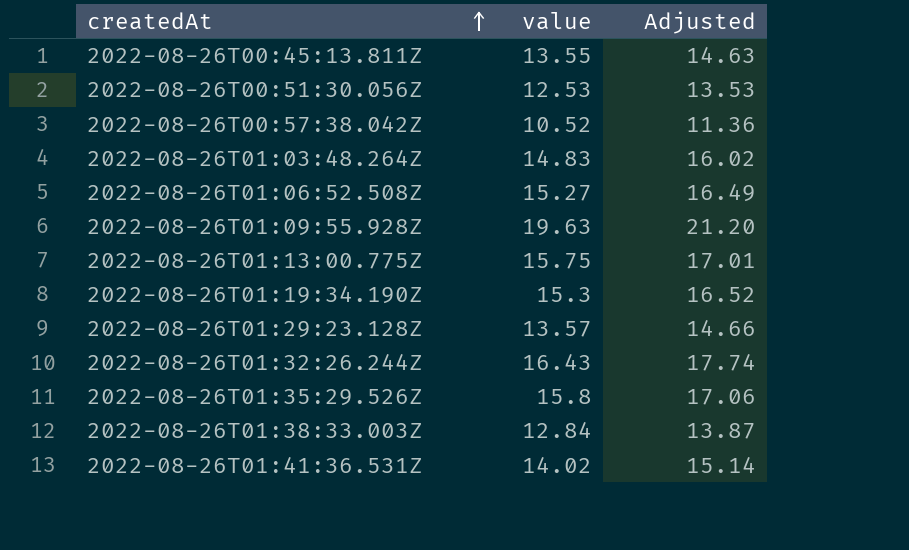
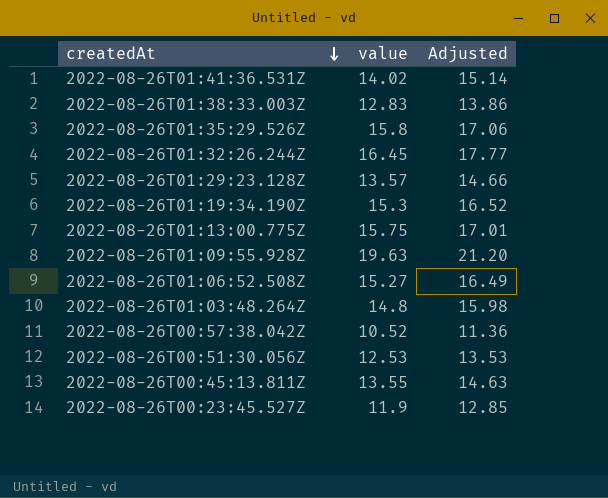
row order: createdAt ascending -> createdAt descending
2022-08-26T01:38:33.003Z | value: 12.84 -> 12.83
2022-08-26T01:38:33.003Z | Adjusted: 13.87 -> 13.86
2022-08-26T01:32:26.244Z | value: 16.43 -> 16.45
2022-08-26T01:32:26.244Z | Adjusted: 17.74 -> 17.77
2022-08-26T01:03:48.264Z | value: 14.83 -> 14.8
2022-08-26T01:03:48.264Z | Adjusted: 16.02 -> 15.98
row 2022-08-26T00:23:45.527Z: none -> 11.9 | 12.85

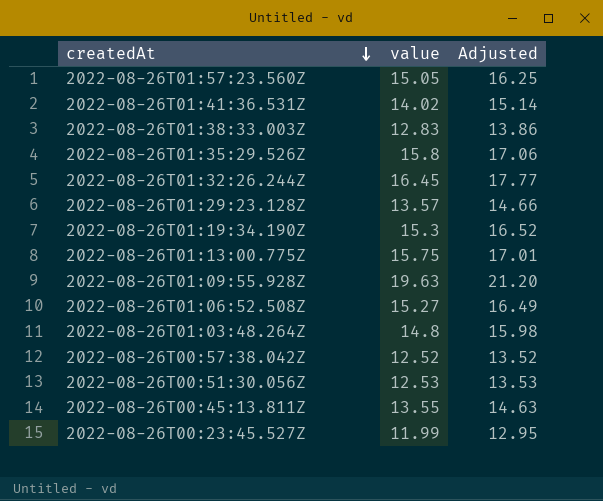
row 2022-08-26T01:57:23.560Z: none -> 15.05 | 16.25
2022-08-26T00:57:38.042Z | value: 10.52 -> 12.52
2022-08-26T00:57:38.042Z | Adjusted: 11.36 -> 13.52
2022-08-26T00:23:45.527Z | value: 11.9 -> 11.99
2022-08-26T00:23:45.527Z | Adjusted: 12.85 -> 12.95

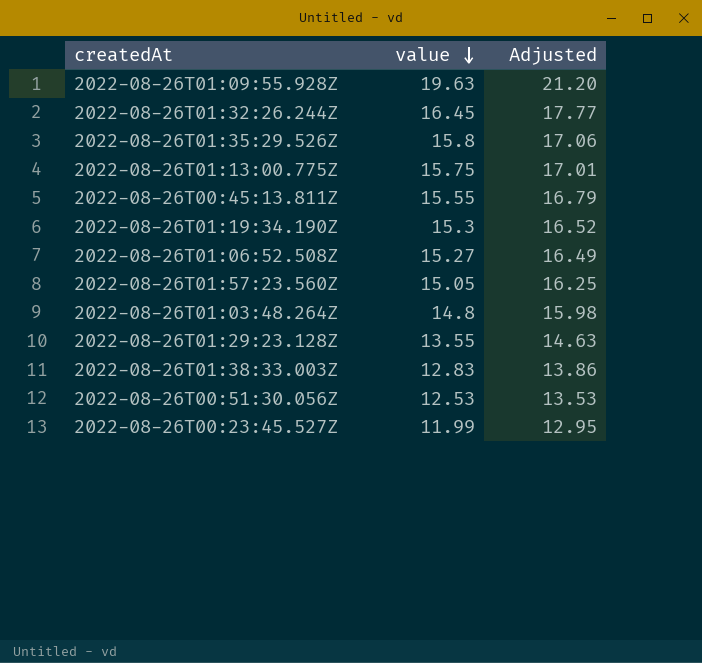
row order: createdAt descending -> value descending
row 2022-08-26T01:41:36.531Z: 14.02 | 15.14 -> none
row 2022-08-26T00:57:38.042Z: 12.52 | 13.52 -> none
2022-08-26T00:45:13.811Z | value: 13.55 -> 15.55
2022-08-26T00:45:13.811Z | Adjusted: 14.63 -> 16.79
2022-08-26T01:29:23.128Z | value: 13.57 -> 13.55
2022-08-26T01:29:23.128Z | Adjusted: 14.66 -> 14.63

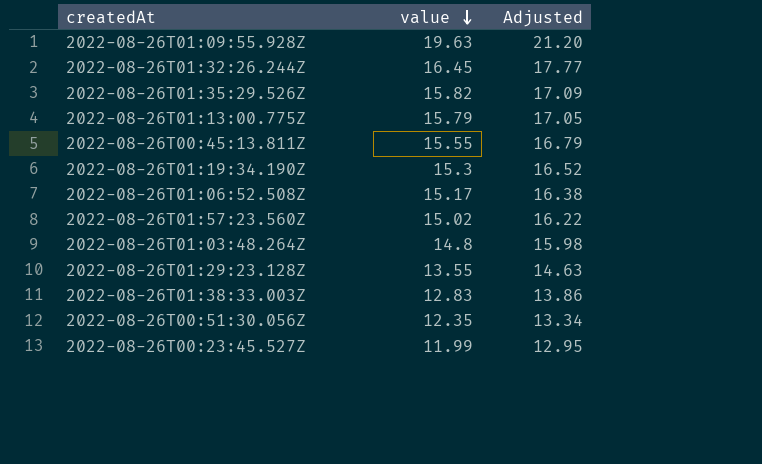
2022-08-26T01:35:29.526Z | value: 15.8 -> 15.82
2022-08-26T01:35:29.526Z | Adjusted: 17.06 -> 17.09
2022-08-26T01:13:00.775Z | value: 15.75 -> 15.79
2022-08-26T01:13:00.775Z | Adjusted: 17.01 -> 17.05
2022-08-26T01:06:52.508Z | value: 15.27 -> 15.17
2022-08-26T01:06:52.508Z | Adjusted: 16.49 -> 16.38
2022-08-26T01:57:23.560Z | value: 15.05 -> 15.02
2022-08-26T01:57:23.560Z | Adjusted: 16.25 -> 16.22
2022-08-26T00:51:30.056Z | value: 12.53 -> 12.35
2022-08-26T00:51:30.056Z | Adjusted: 13.53 -> 13.34

